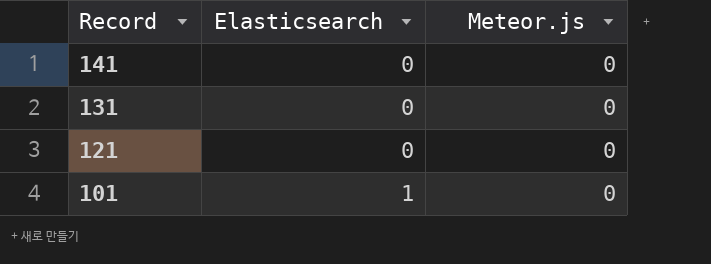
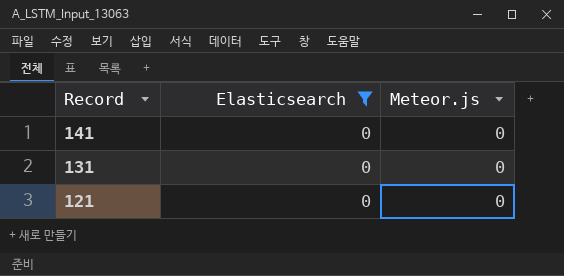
filter: none -> Elasticsearch = 0

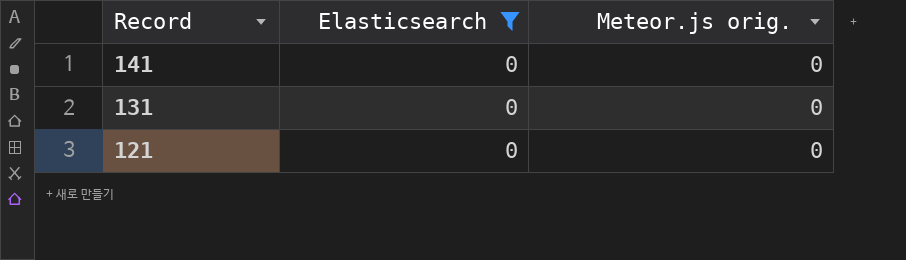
column name: Meteor.js -> Meteor.js orig.

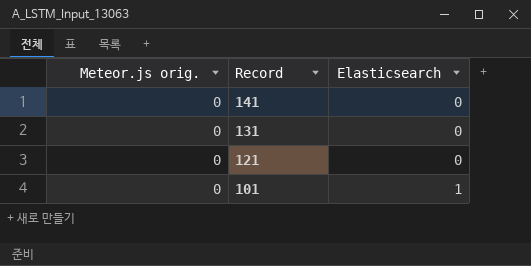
filter: Elasticsearch = 0 -> none
column Meteor.js orig. | position: 3 -> 1

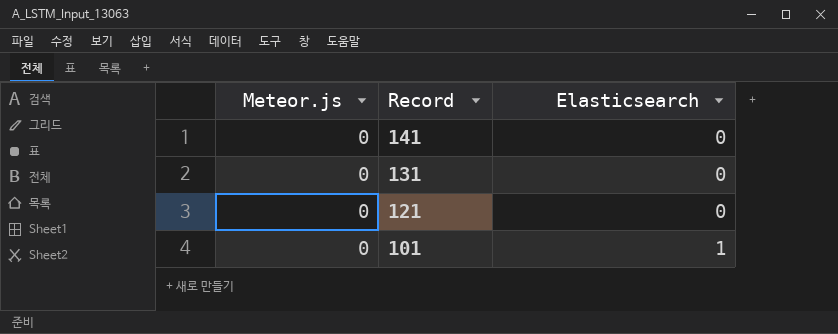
column name: Meteor.js orig. -> Meteor.js

